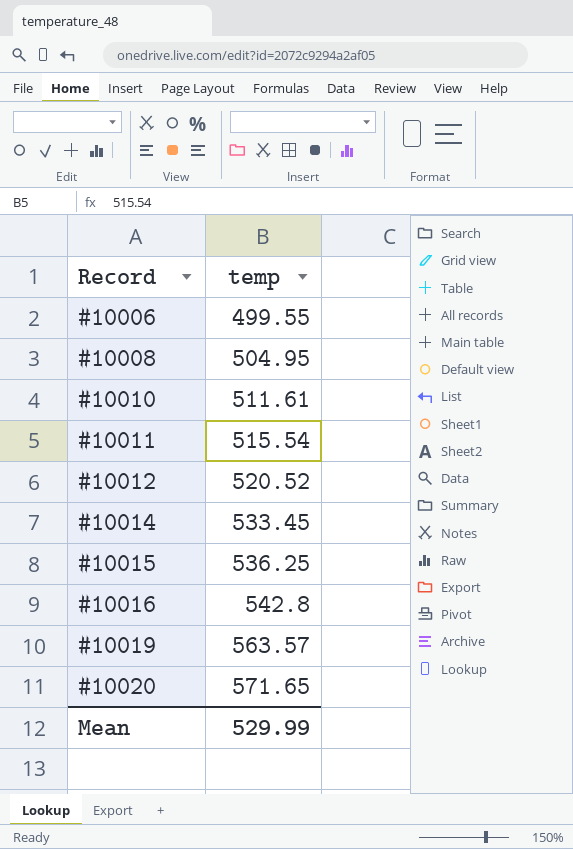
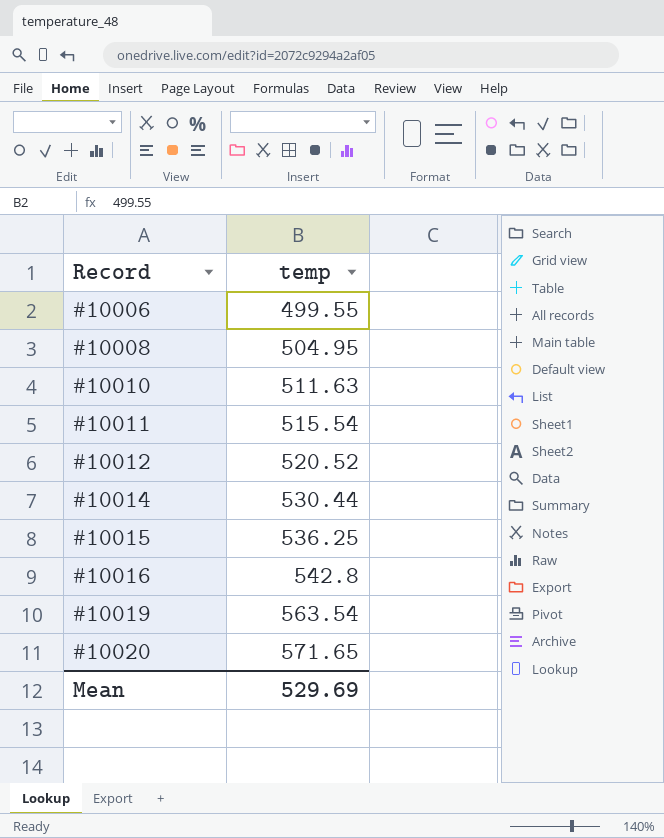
#10010 | temp: 511.61 -> 511.63
#10014 | temp: 533.45 -> 530.44
#10019 | temp: 563.57 -> 563.54
Mean | temp: 529.99 -> 529.69

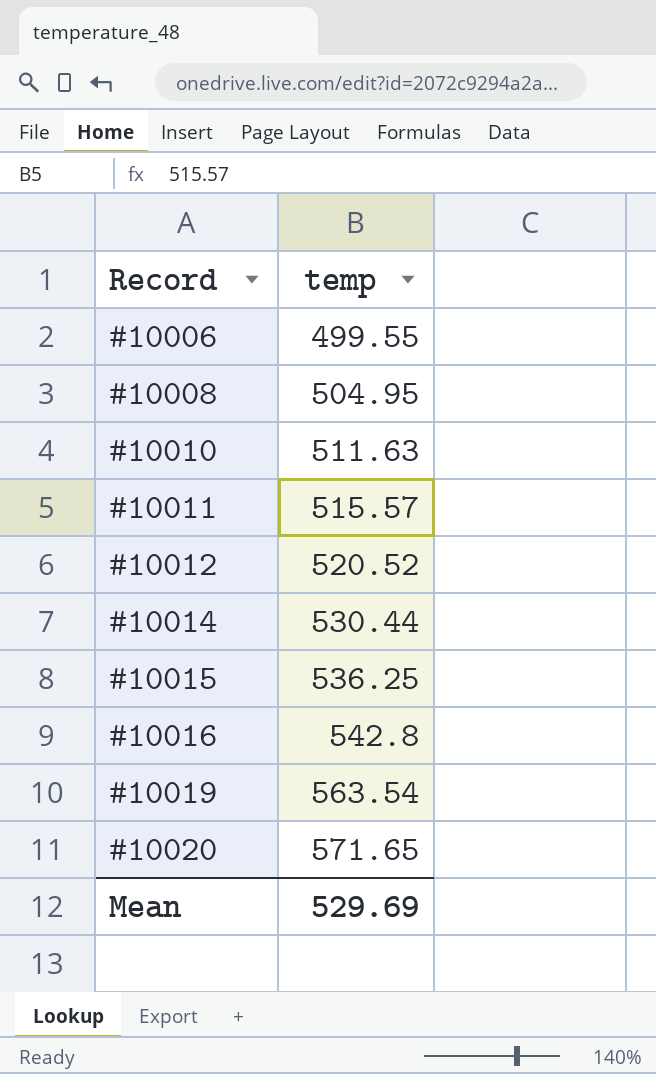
#10011 | temp: 515.54 -> 515.57

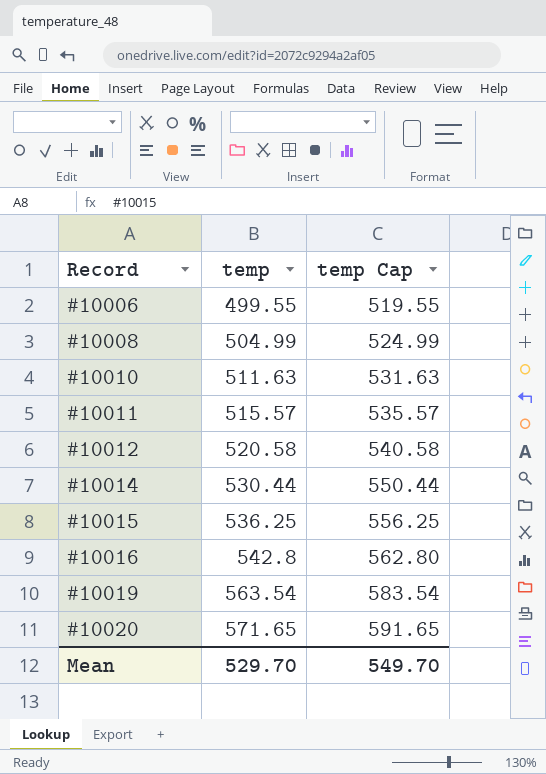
column temp Cap | formula: none -> [temp] + 20
#10008 | temp: 504.95 -> 504.99
#10012 | temp: 520.52 -> 520.58
Mean | temp: 529.69 -> 529.70

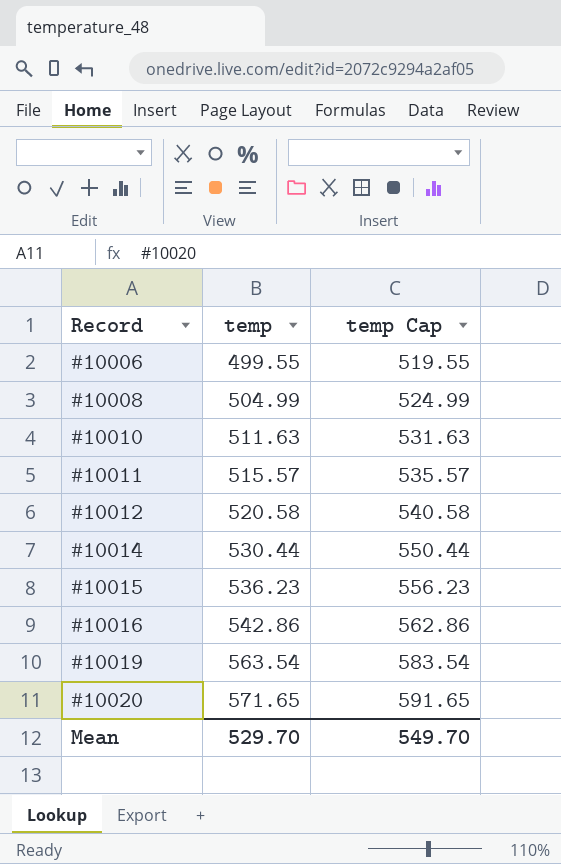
#10015 | temp: 536.25 -> 536.23
#10015 | temp Cap: 556.25 -> 556.23
#10016 | temp: 542.8 -> 542.86
#10016 | temp Cap: 562.80 -> 562.86

